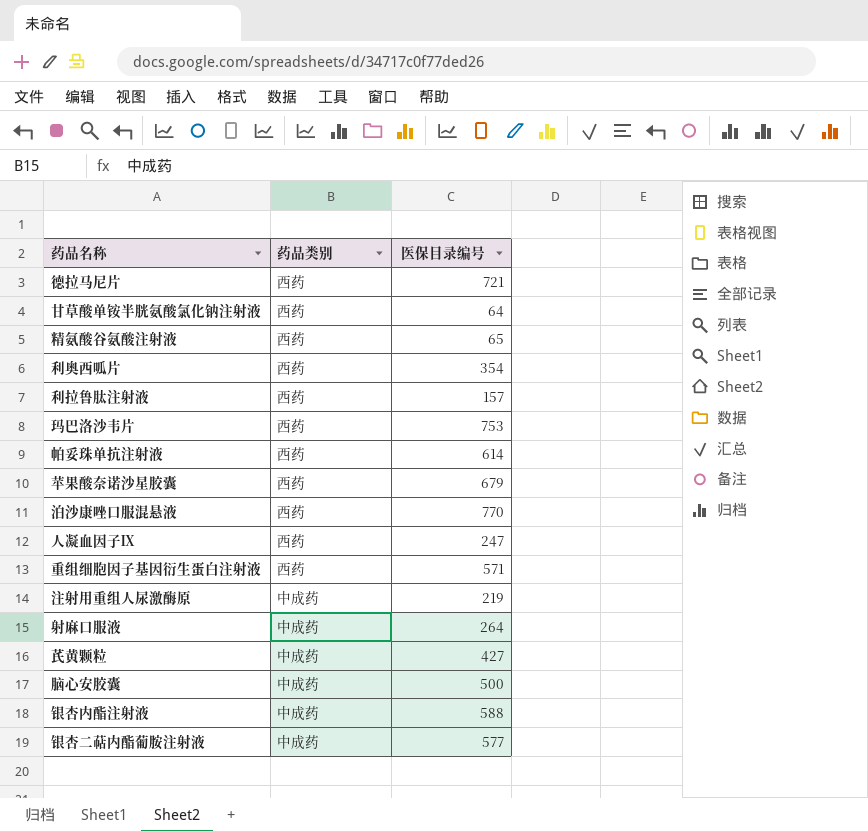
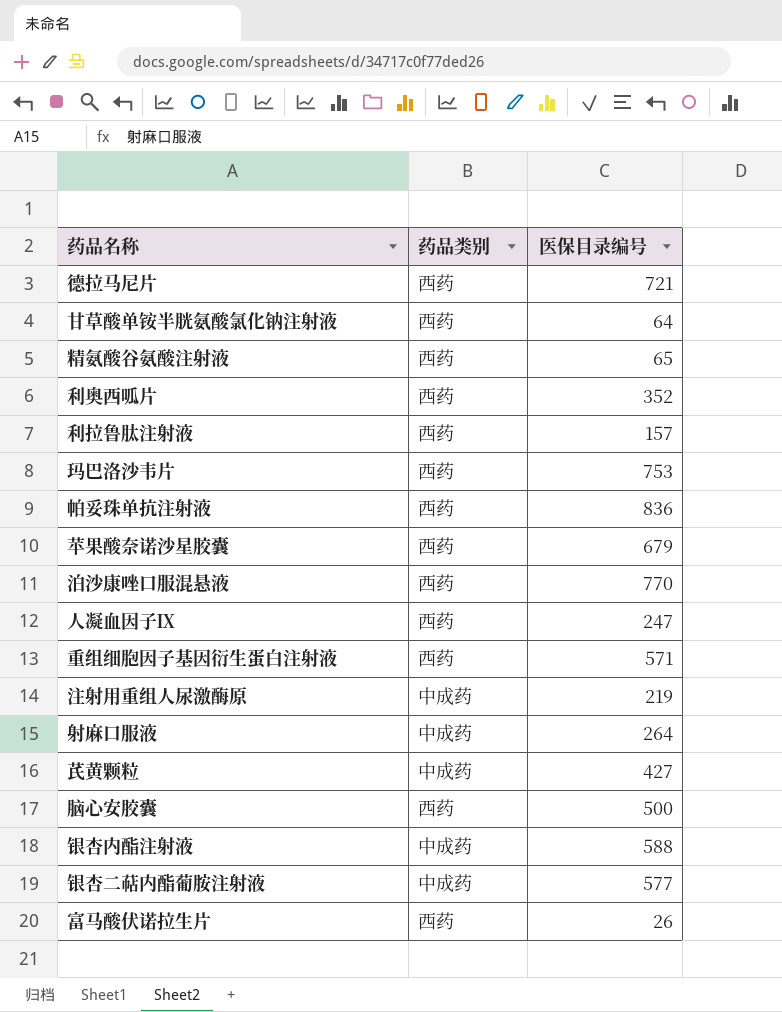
利奥西呱片 | 医保目录编号: 354 -> 352
帕妥珠单抗注射液 | 医保目录编号: 614 -> 836
脑心安胶囊 | 药品类别: 中成药 -> 西药
row 富马酸伏诺拉生片: none -> 西药 | 26

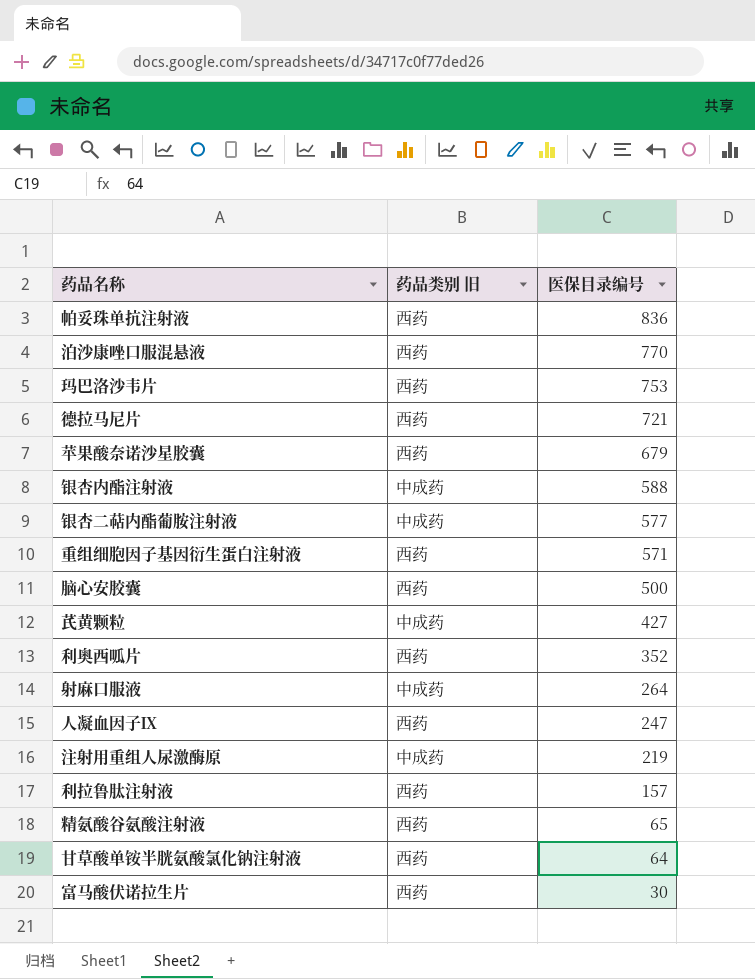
row order: none -> 医保目录编号 descending
column name: 药品类别 -> 药品类别 旧
富马酸伏诺拉生片 | 医保目录编号: 26 -> 30

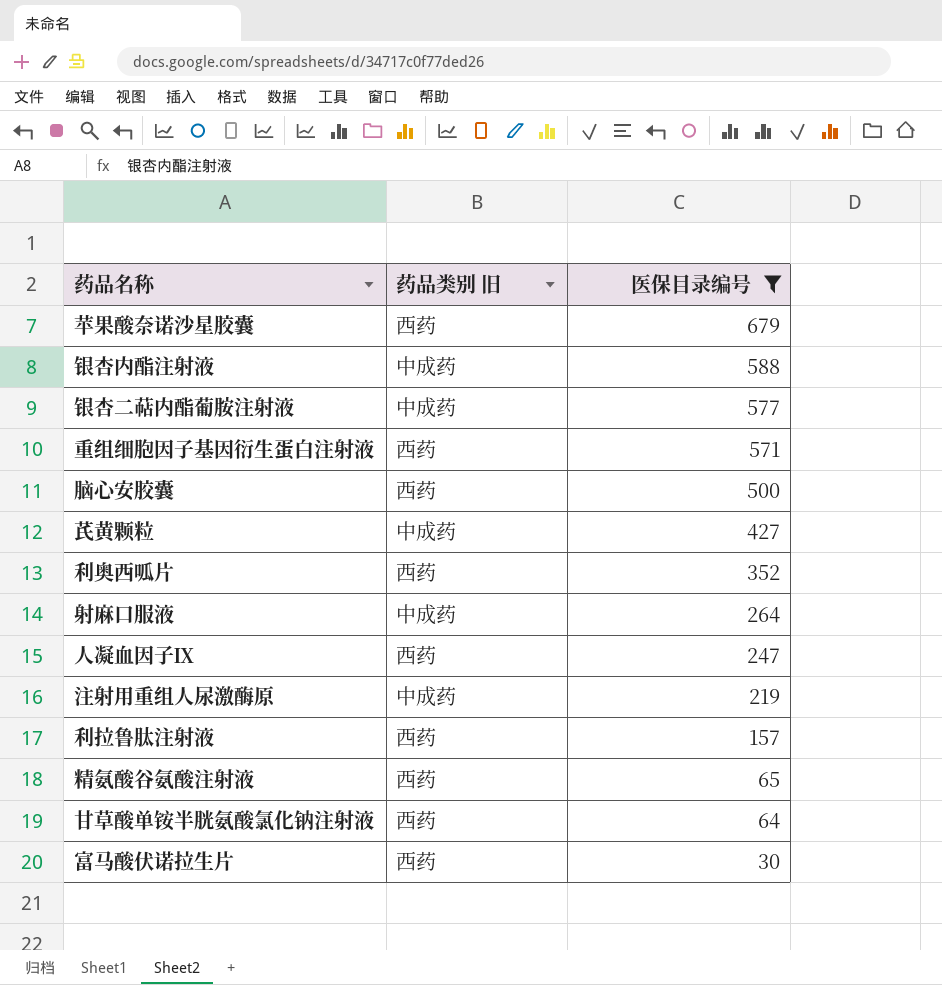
filter: none -> 医保目录编号 <= 679

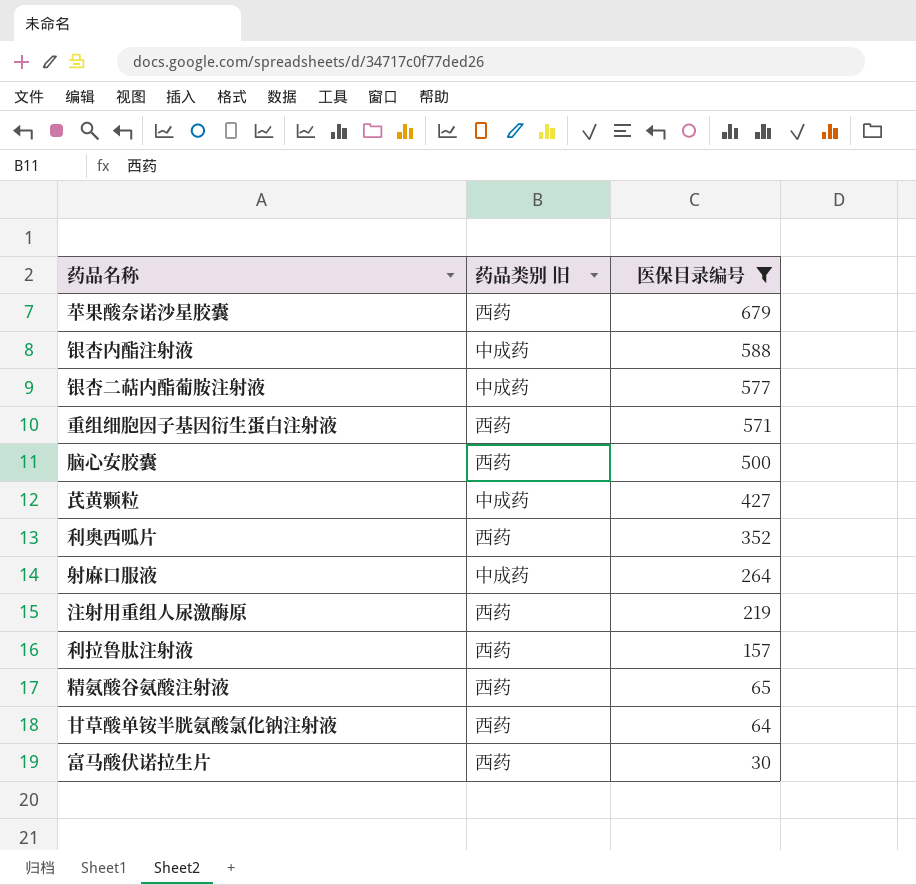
row 人凝血因子Ⅸ: 西药 | 247 -> none
注射用重组人尿激酶原 | 药品类别 旧: 中成药 -> 西药

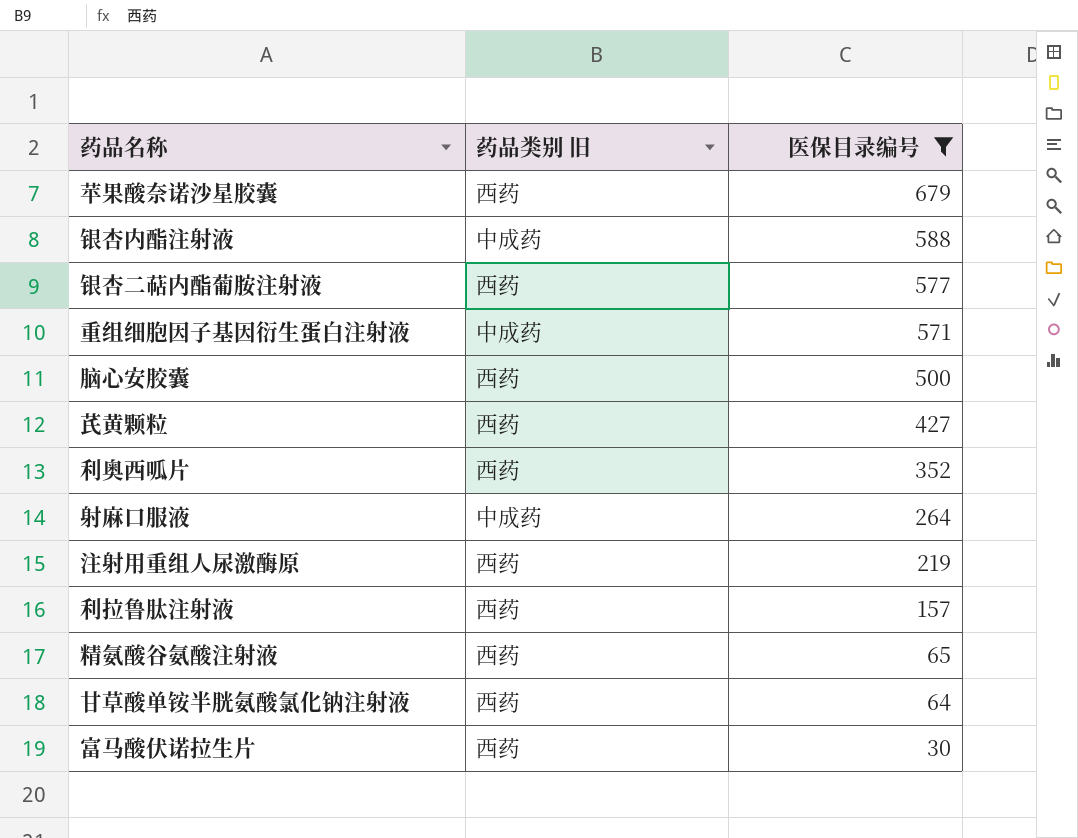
银杏二萜内酯葡胺注射液 | 药品类别 旧: 中成药 -> 西药
重组细胞因子基因衍生蛋白注射液 | 药品类别 旧: 西药 -> 中成药
芪黄颗粒 | 药品类别 旧: 中成药 -> 西药

